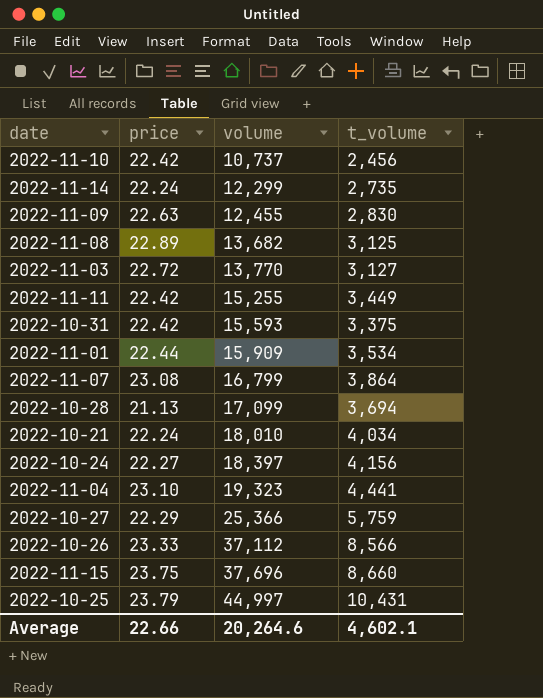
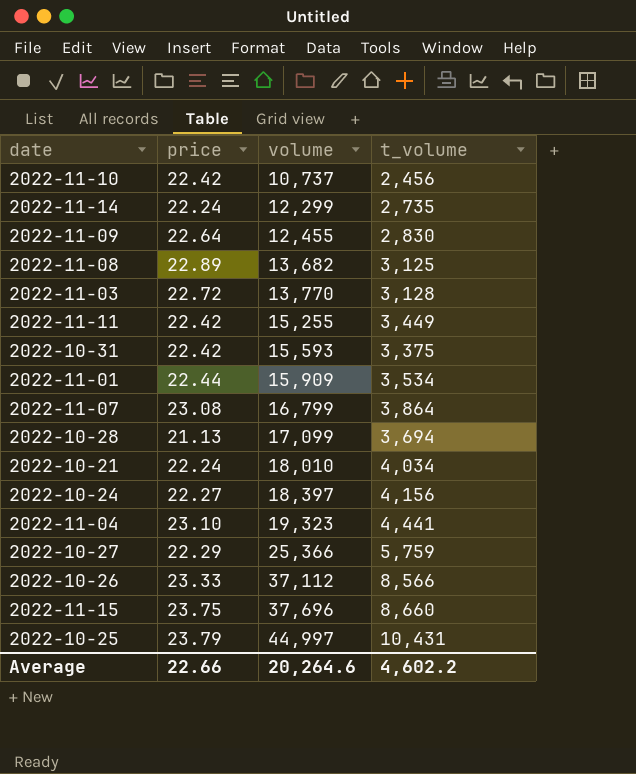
2022-11-09 | price: 22.63 -> 22.64
2022-11-03 | t_volume: 3,127 -> 3,128
Average | t_volume: 4,602.1 -> 4,602.2

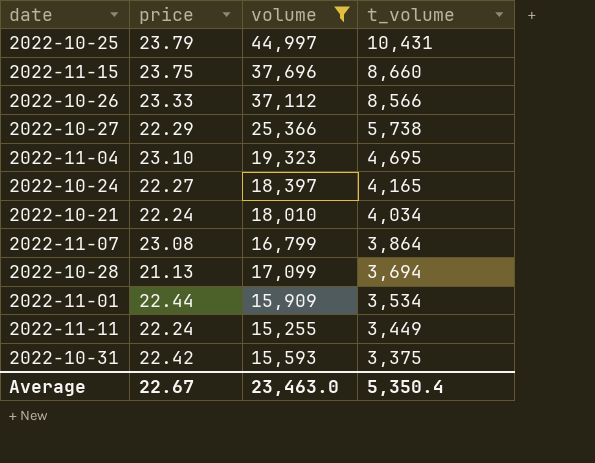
filter: none -> volume >= 15,255
row order: volume ascending -> t_volume descending
2022-10-27 | t_volume: 5,759 -> 5,738
2022-11-04 | t_volume: 4,441 -> 4,695
2022-10-24 | t_volume: 4,156 -> 4,165
2022-11-11 | price: 22.42 -> 22.24
Average | price: 22.66 -> 22.67
Average | volume: 20,264.6 -> 23,463.0
Average | t_volume: 4,602.2 -> 5,350.4

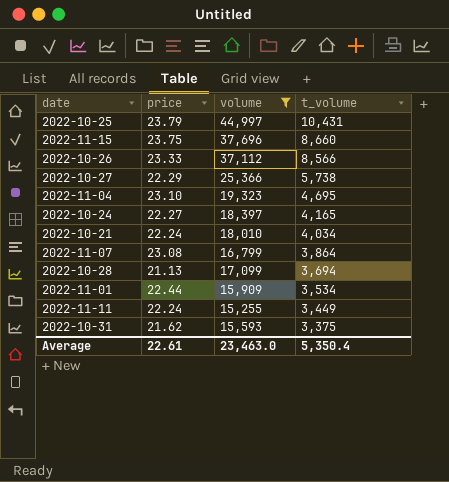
2022-10-31 | price: 22.42 -> 21.62
Average | price: 22.67 -> 22.61

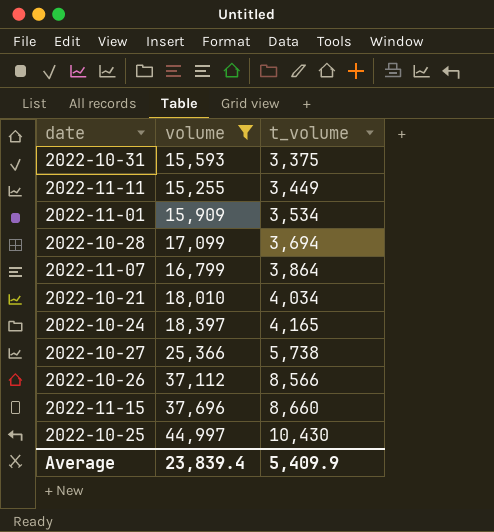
row order: t_volume descending -> t_volume ascending
column price | position: 2 -> none
row 2022-11-04: 23.10 | 19,323 | 4,695 -> none
2022-10-25 | t_volume: 10,431 -> 10,430
Average | volume: 23,463.0 -> 23,839.4
Average | t_volume: 5,350.4 -> 5,409.9

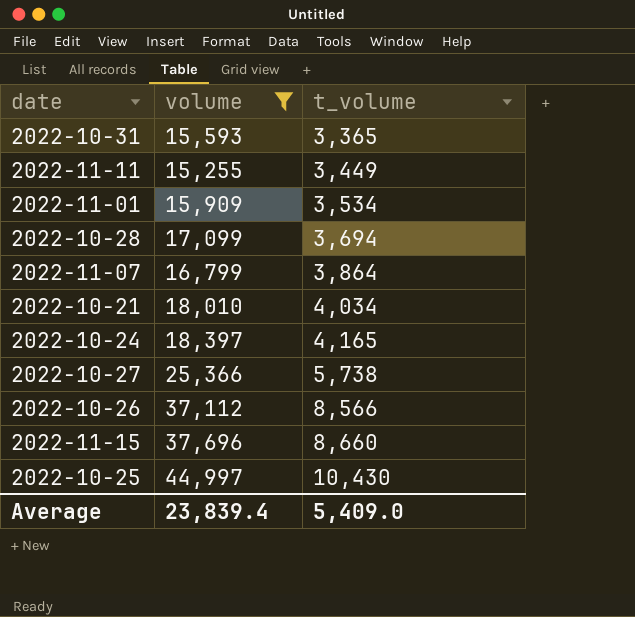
2022-10-31 | t_volume: 3,375 -> 3,365
Average | t_volume: 5,409.9 -> 5,409.0

